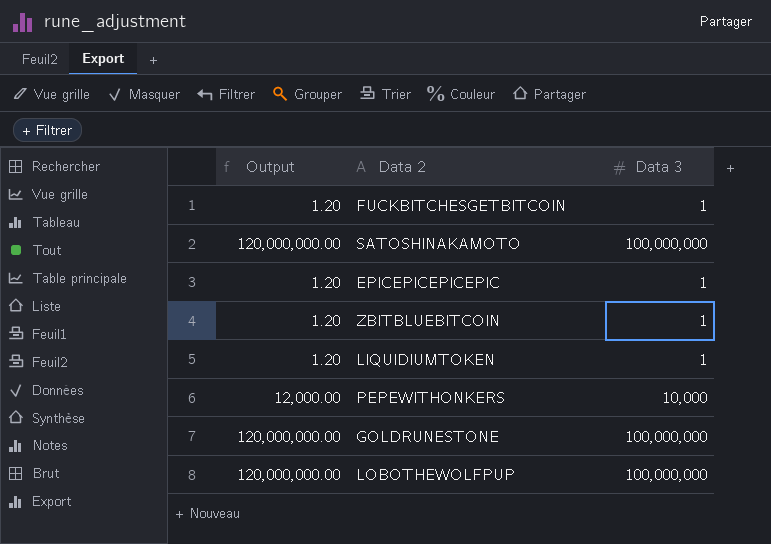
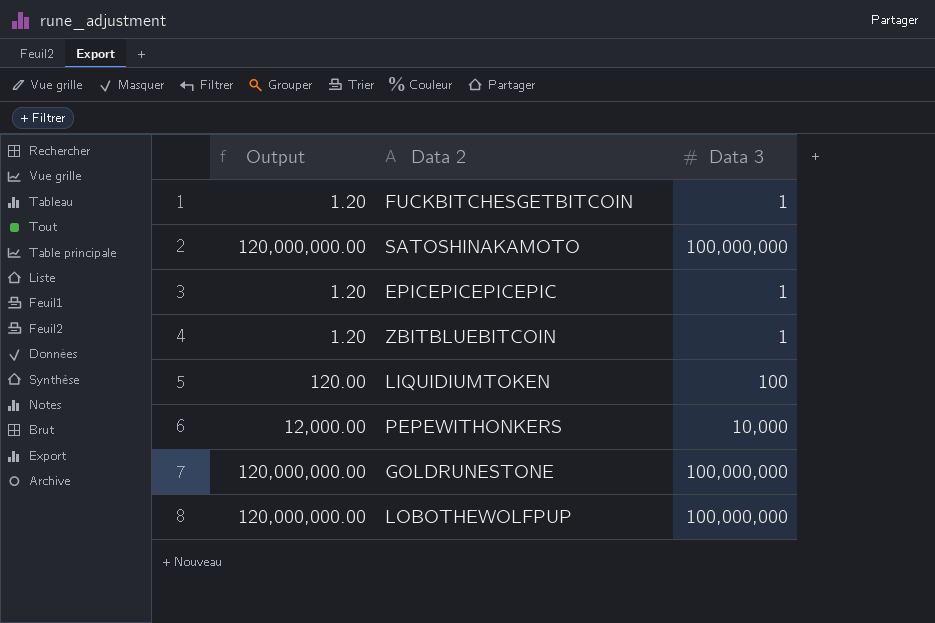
LIQUIDIUMTOKEN | Output: 1.20 -> 120.00
LIQUIDIUMTOKEN | Data 3: 1 -> 100

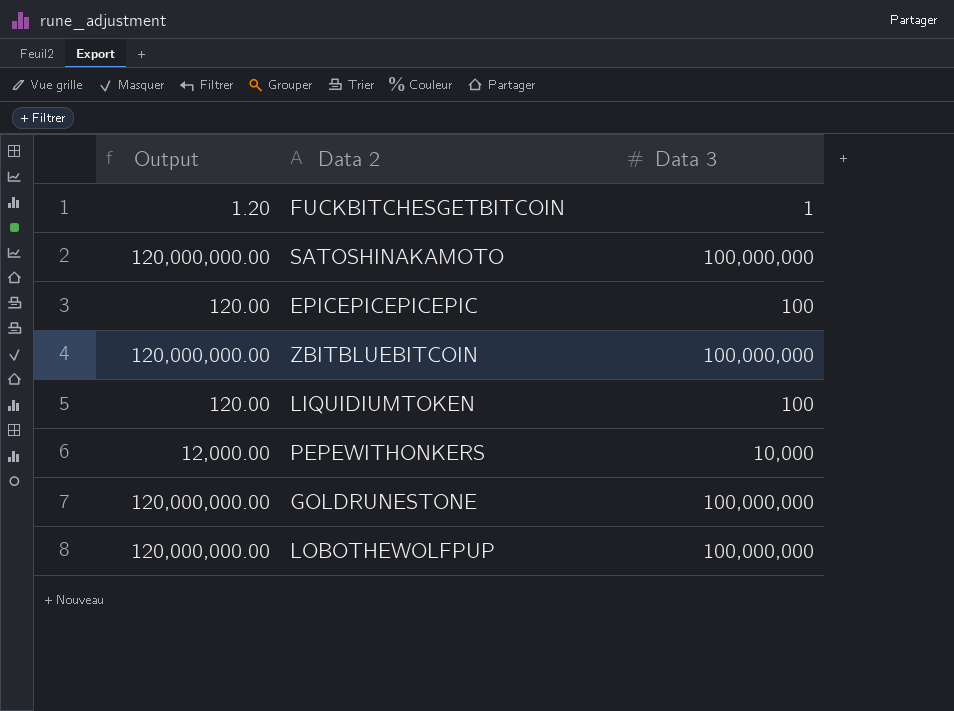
EPICEPICEPICEPIC | Output: 1.20 -> 120.00
EPICEPICEPICEPIC | Data 3: 1 -> 100
ZBITBLUEBITCOIN | Output: 1.20 -> 120,000,000.00
ZBITBLUEBITCOIN | Data 3: 1 -> 100,000,000

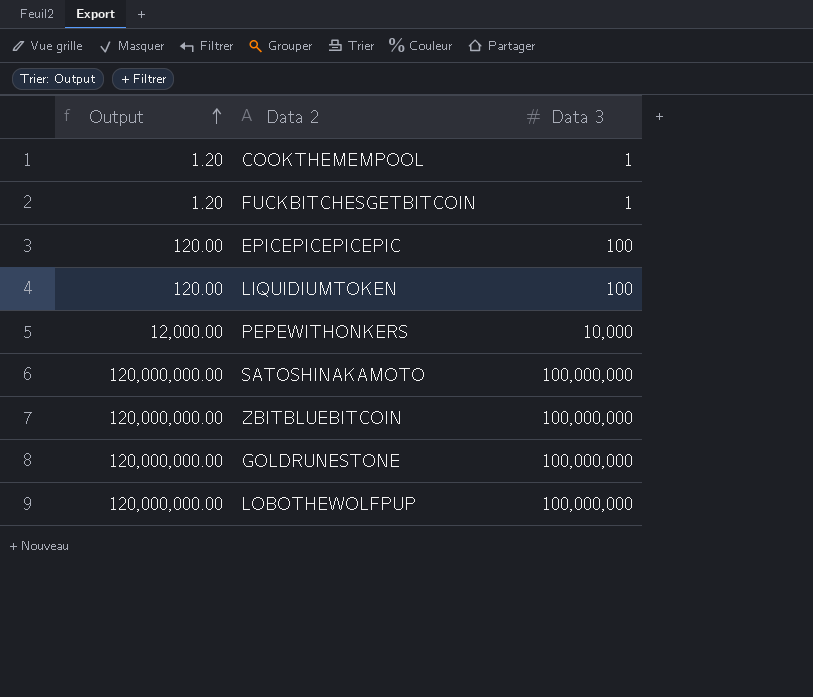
row order: none -> Output ascending
row COOKTHEMEMPOOL: none -> 1.20 | 1

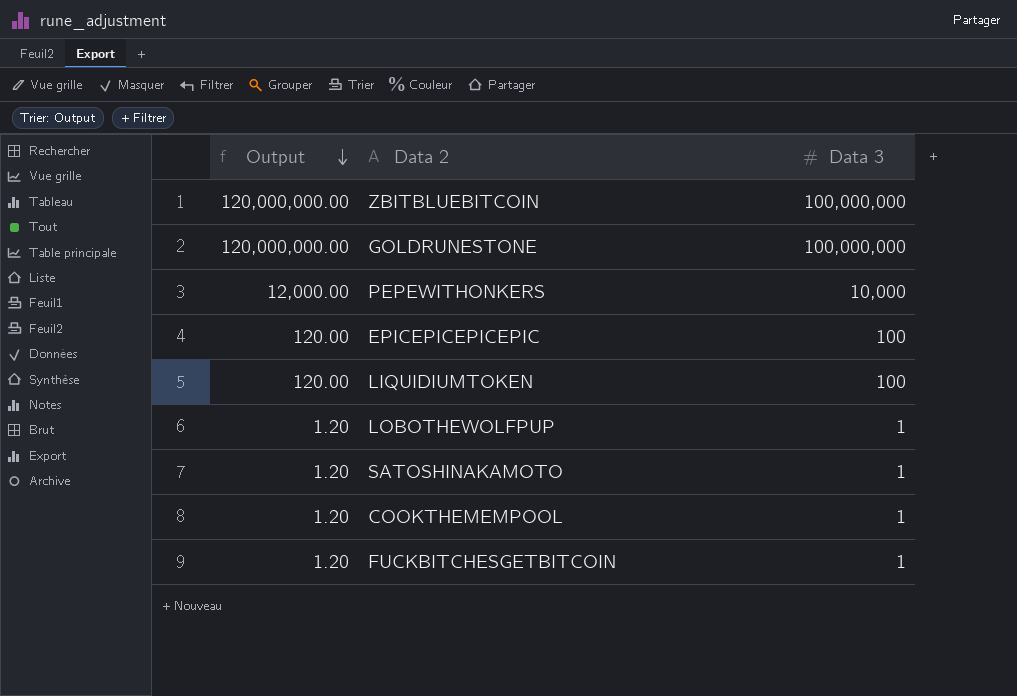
row order: Output ascending -> Output descending
LOBOTHEWOLFPUP | Output: 120,000,000.00 -> 1.20
LOBOTHEWOLFPUP | Data 3: 100,000,000 -> 1
SATOSHINAKAMOTO | Output: 120,000,000.00 -> 1.20
SATOSHINAKAMOTO | Data 3: 100,000,000 -> 1

